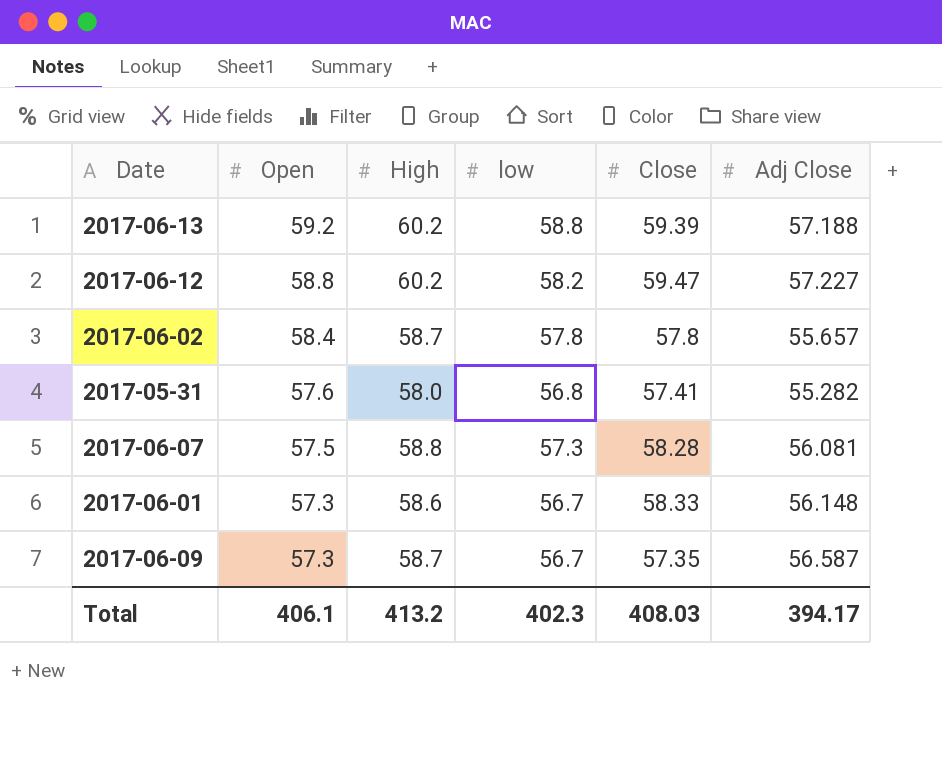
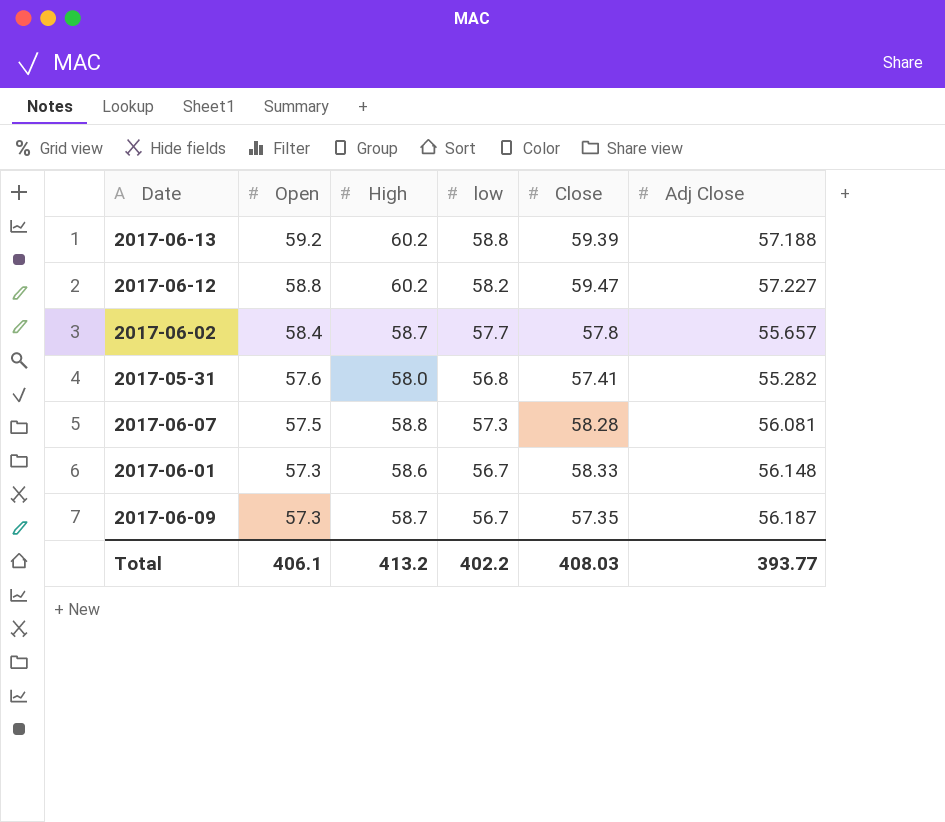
2017-06-02 | low: 57.8 -> 57.7
2017-06-09 | Adj Close: 56.587 -> 56.187
Total | low: 402.3 -> 402.2
Total | Adj Close: 394.17 -> 393.77

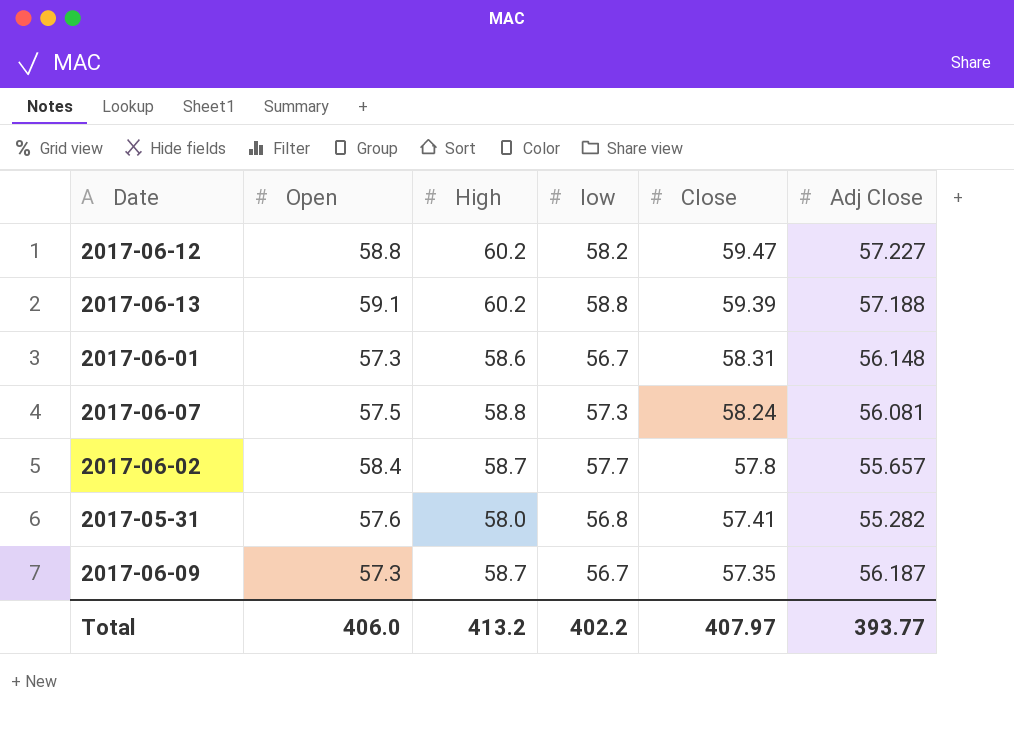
row order: Open descending -> Close descending
2017-06-13 | Open: 59.2 -> 59.1
2017-06-01 | Close: 58.33 -> 58.31
2017-06-07 | Close: 58.28 -> 58.24
Total | Open: 406.1 -> 406.0
Total | Close: 408.03 -> 407.97

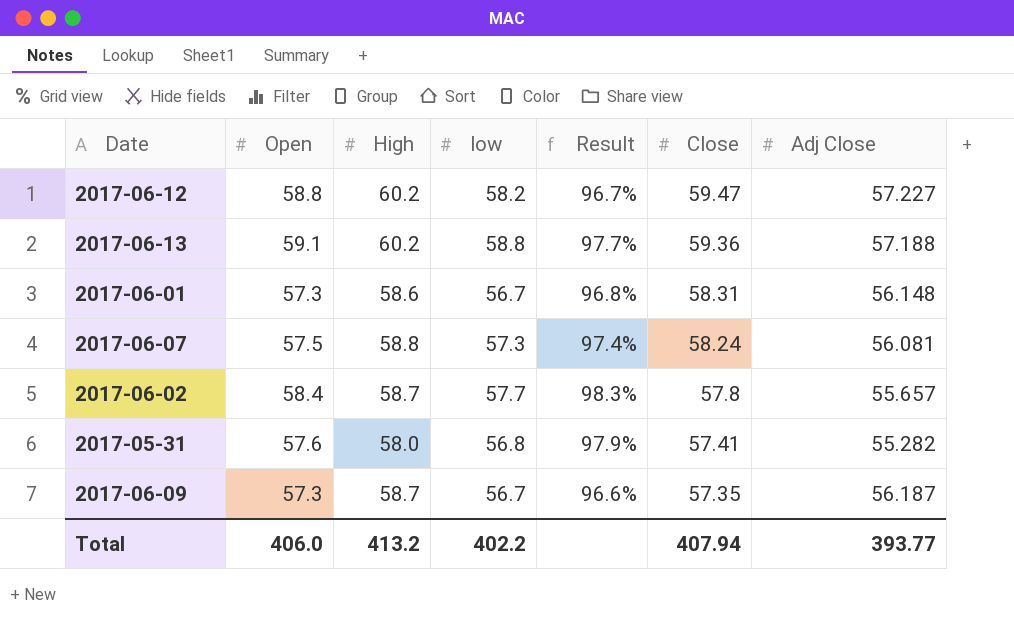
column Result | formula: none -> [low] / [High]
2017-06-13 | Close: 59.39 -> 59.36
Total | Close: 407.97 -> 407.94

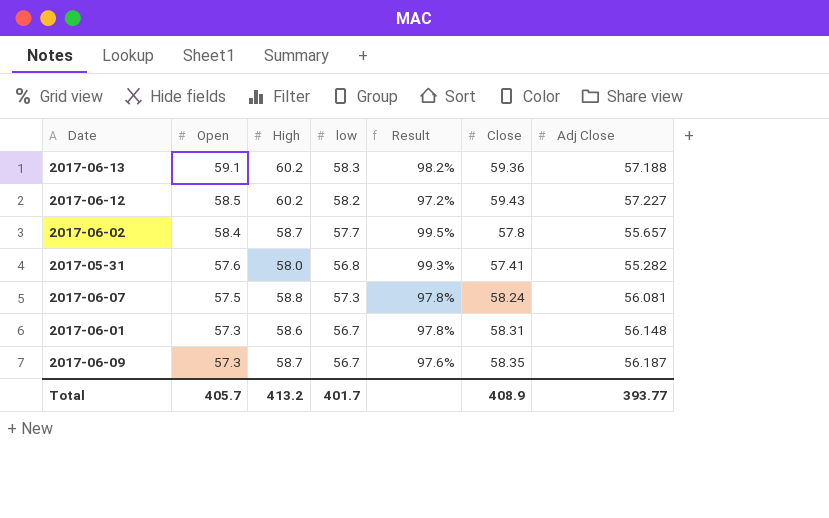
row order: Close descending -> Open descending
column Result | formula: [low] / [High] -> [Open] / [High]
2017-06-13 | low: 58.8 -> 58.3
2017-06-12 | Open: 58.8 -> 58.5
2017-06-12 | Close: 59.47 -> 59.43
2017-06-09 | Close: 57.35 -> 58.35
Total | Open: 406.0 -> 405.7
Total | low: 402.2 -> 401.7
Total | Close: 407.94 -> 408.9

